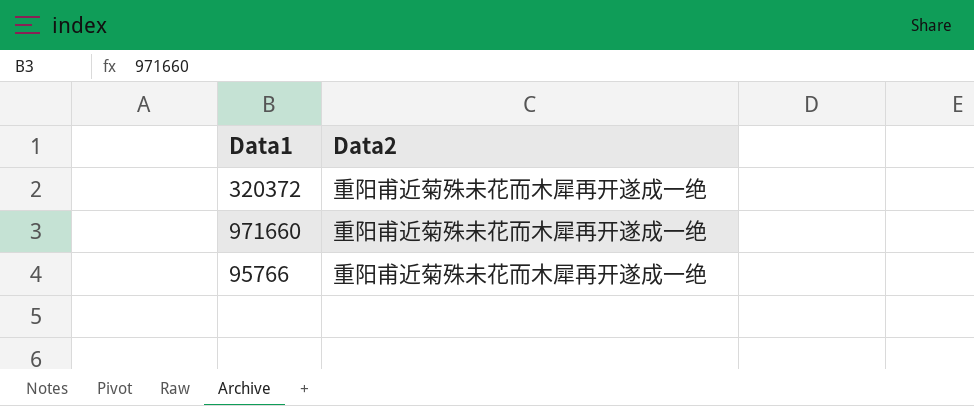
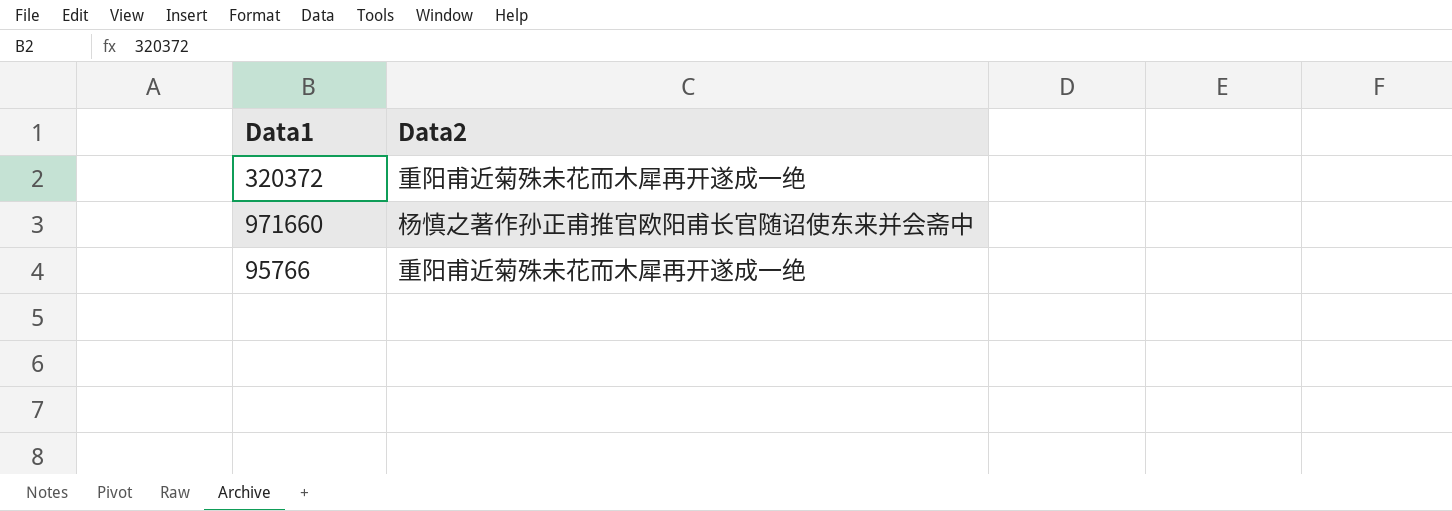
971660 | Data2: 重阳甫近菊殊未花而木犀再开遂成一绝 -> 杨慎之著作孙正甫推官欧阳甫长官随诏使东来并会斋中

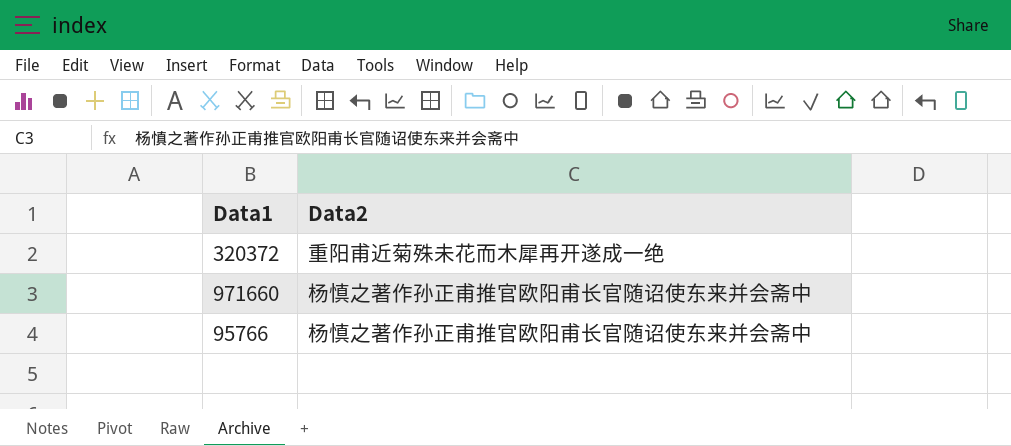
95766 | Data2: 重阳甫近菊殊未花而木犀再开遂成一绝 -> 杨慎之著作孙正甫推官欧阳甫长官随诏使东来并会斋中

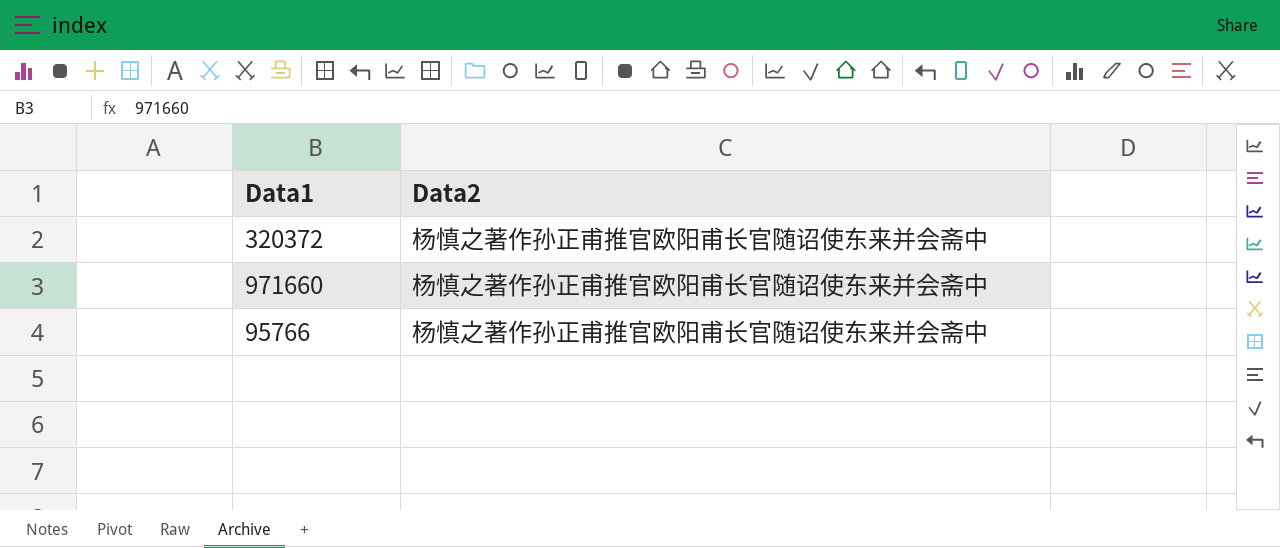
320372 | Data2: 重阳甫近菊殊未花而木犀再开遂成一绝 -> 杨慎之著作孙正甫推官欧阳甫长官随诏使东来并会斋中

